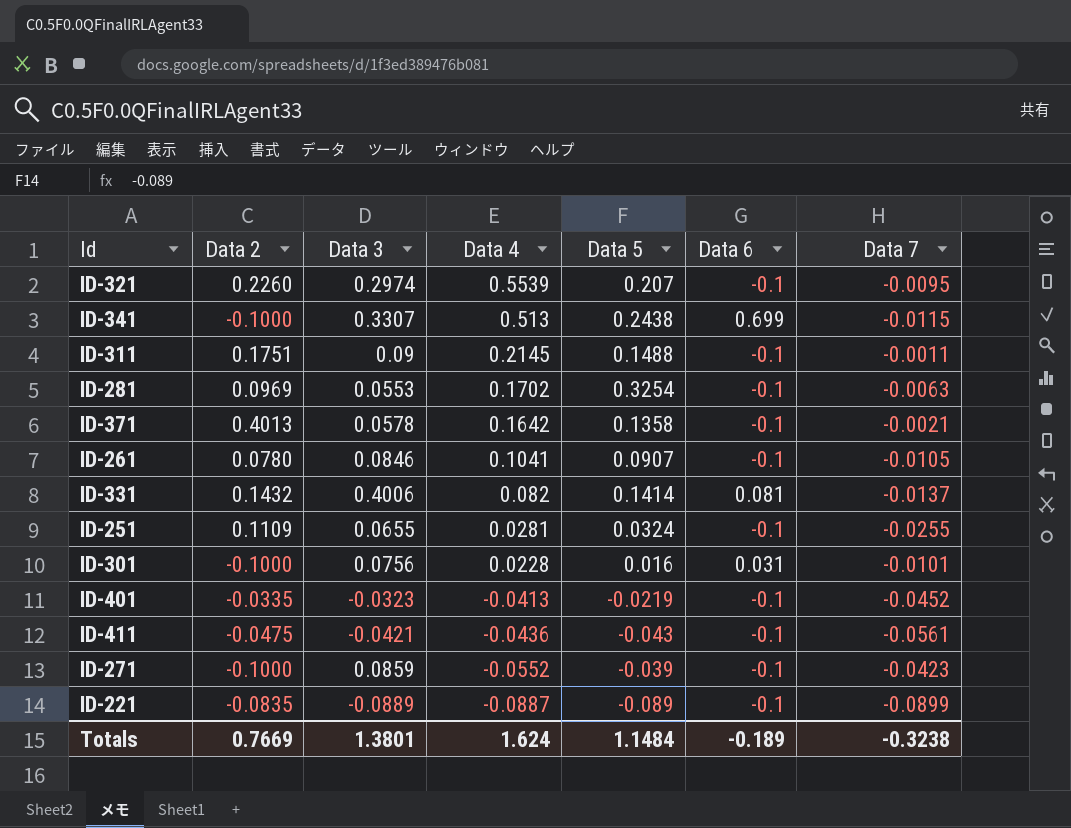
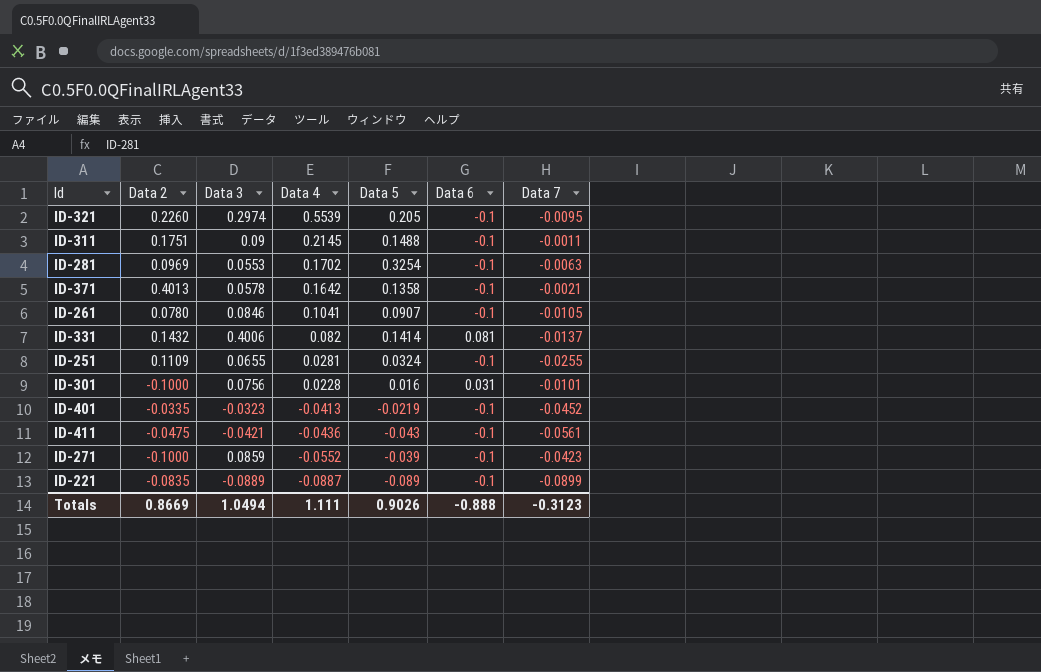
row ID-341: -0.1000 | 0.3307 | 0.513 | 0.2438 | 0.699 | -0.0115 -> none
ID-321 | Data 5: 0.207 -> 0.205
Totals | Data 2: 0.7669 -> 0.8669
Totals | Data 3: 1.3801 -> 1.0494
Totals | Data 4: 1.624 -> 1.111
Totals | Data 5: 1.1484 -> 0.9026
Totals | Data 6: -0.189 -> -0.888
Totals | Data 7: -0.3238 -> -0.3123

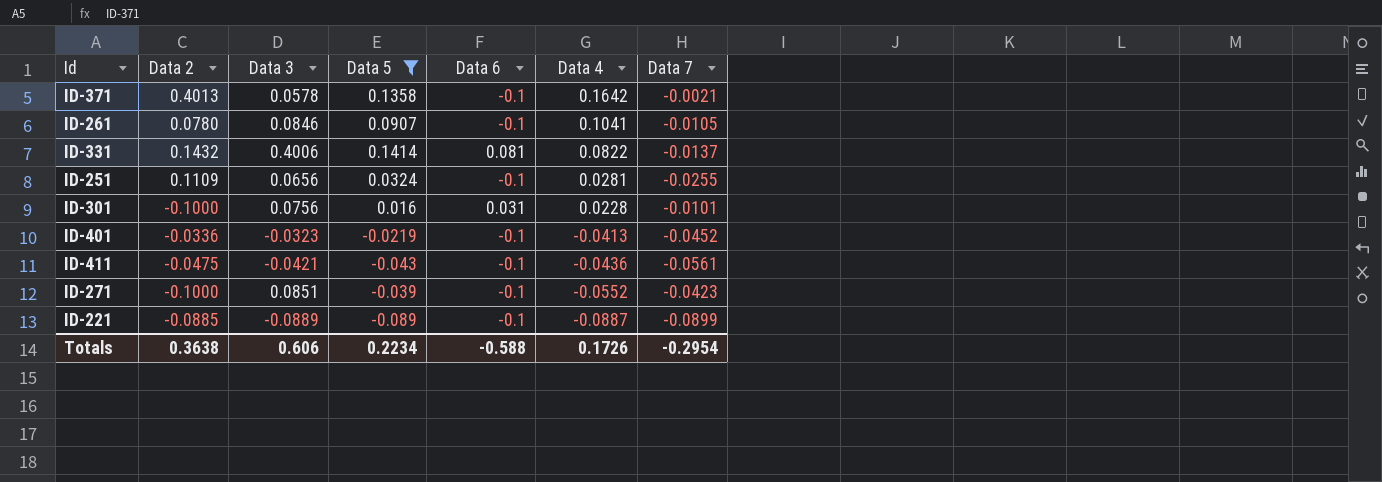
filter: none -> Data 5 <= 0.1414
column Data 4 | position: 4 -> 6
ID-331 | Data 4: 0.082 -> 0.0822
ID-251 | Data 3: 0.0655 -> 0.0656
ID-401 | Data 2: -0.0335 -> -0.0336
ID-271 | Data 3: 0.0859 -> 0.0851
ID-221 | Data 2: -0.0835 -> -0.0885
Totals | Data 2: 0.8669 -> 0.3638
Totals | Data 3: 1.0494 -> 0.606
Totals | Data 5: 0.9026 -> 0.2234
Totals | Data 6: -0.888 -> -0.588
Totals | Data 4: 1.111 -> 0.1726
Totals | Data 7: -0.3123 -> -0.2954

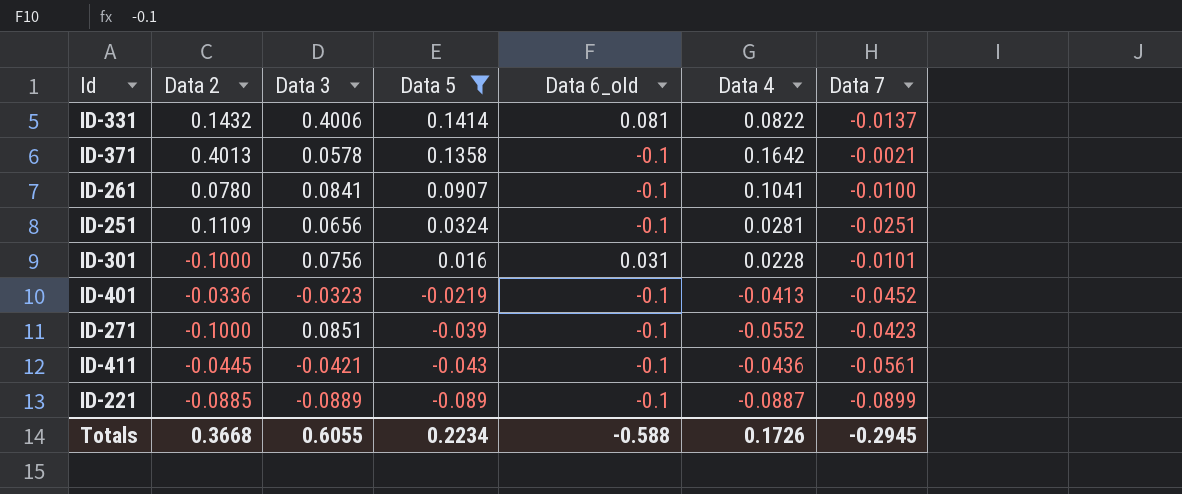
row order: Data 4 descending -> Data 5 descending
column name: Data 6 -> Data 6_old
ID-261 | Data 3: 0.0846 -> 0.0841
ID-261 | Data 7: -0.0105 -> -0.0100
ID-251 | Data 7: -0.0255 -> -0.0251
ID-411 | Data 2: -0.0475 -> -0.0445
Totals | Data 2: 0.3638 -> 0.3668
Totals | Data 3: 0.606 -> 0.6055
Totals | Data 7: -0.2954 -> -0.2945

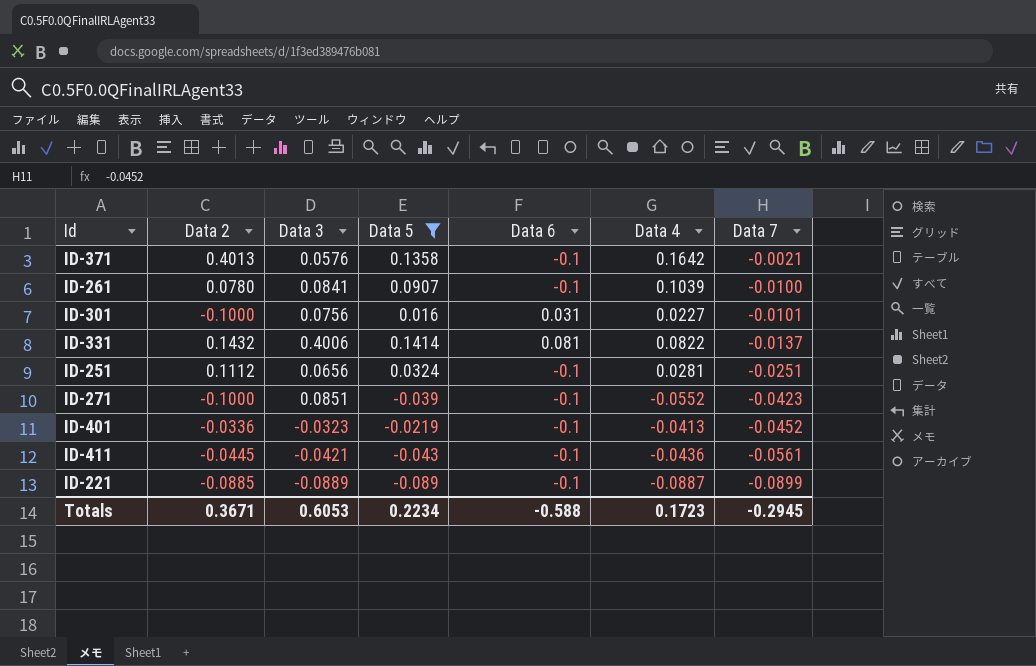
row order: Data 5 descending -> Data 7 descending
column name: Data 6_old -> Data 6
ID-371 | Data 3: 0.0578 -> 0.0576
ID-261 | Data 4: 0.1041 -> 0.1039
ID-301 | Data 4: 0.0228 -> 0.0227
ID-251 | Data 2: 0.1109 -> 0.1112
Totals | Data 2: 0.3668 -> 0.3671
Totals | Data 3: 0.6055 -> 0.6053
Totals | Data 4: 0.1726 -> 0.1723

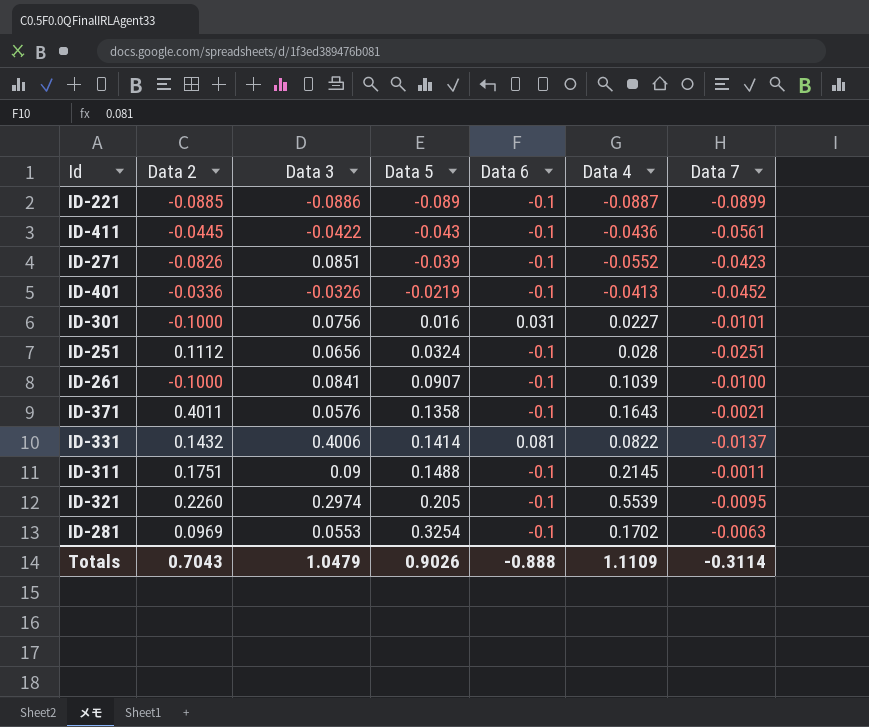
filter: Data 5 <= 0.1414 -> none
row order: Data 7 descending -> Data 5 ascending
ID-221 | Data 3: -0.0889 -> -0.0886
ID-411 | Data 3: -0.0421 -> -0.0422
ID-271 | Data 2: -0.1000 -> -0.0826
ID-401 | Data 3: -0.0323 -> -0.0326
ID-251 | Data 4: 0.0281 -> 0.028
ID-261 | Data 2: 0.0780 -> -0.1000
ID-371 | Data 2: 0.4013 -> 0.4011
ID-371 | Data 4: 0.1642 -> 0.1643
Totals | Data 2: 0.3671 -> 0.7043
Totals | Data 3: 0.6053 -> 1.0479
Totals | Data 5: 0.2234 -> 0.9026
Totals | Data 6: -0.588 -> -0.888
Totals | Data 4: 0.1723 -> 1.1109
Totals | Data 7: -0.2945 -> -0.3114

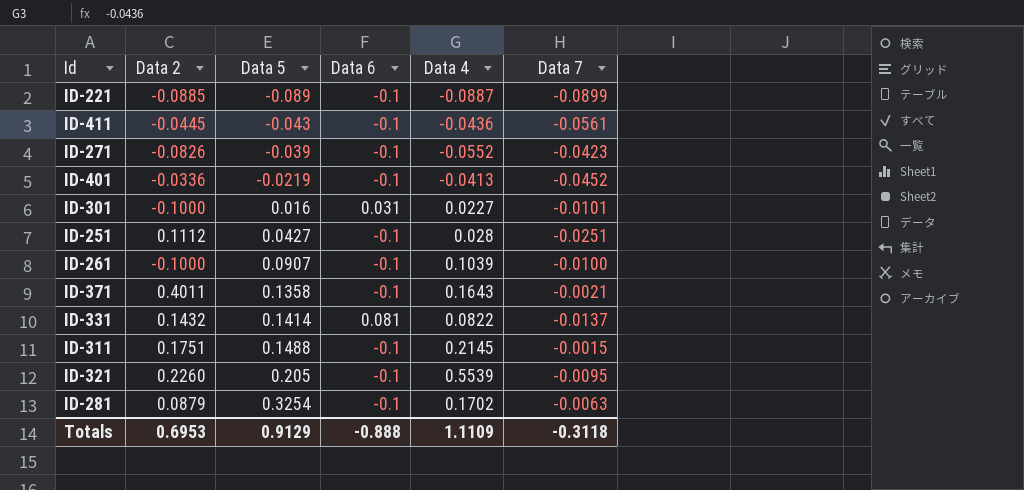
column Data 3 | position: 3 -> none
ID-251 | Data 5: 0.0324 -> 0.0427
ID-311 | Data 7: -0.0011 -> -0.0015
ID-281 | Data 2: 0.0969 -> 0.0879
Totals | Data 2: 0.7043 -> 0.6953
Totals | Data 5: 0.9026 -> 0.9129
Totals | Data 7: -0.3114 -> -0.3118

